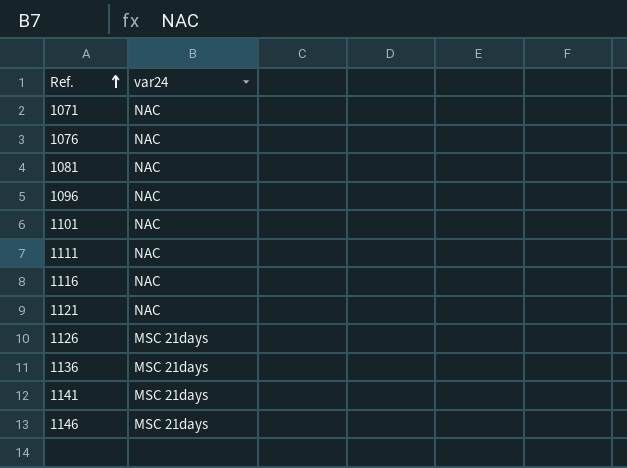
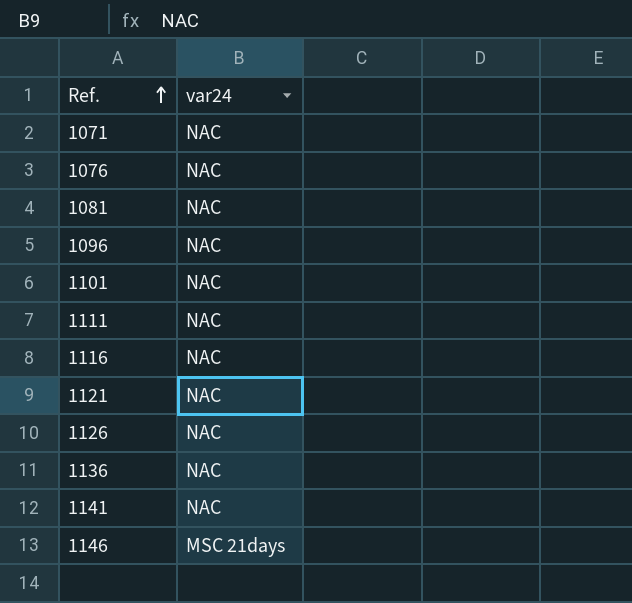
1126 | var24: MSC 21days -> NAC
1136 | var24: MSC 21days -> NAC
1141 | var24: MSC 21days -> NAC

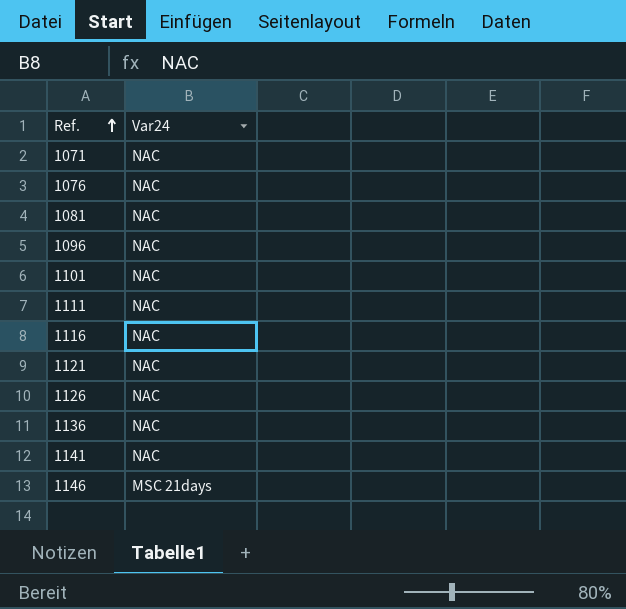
column name: var24 -> Var24

